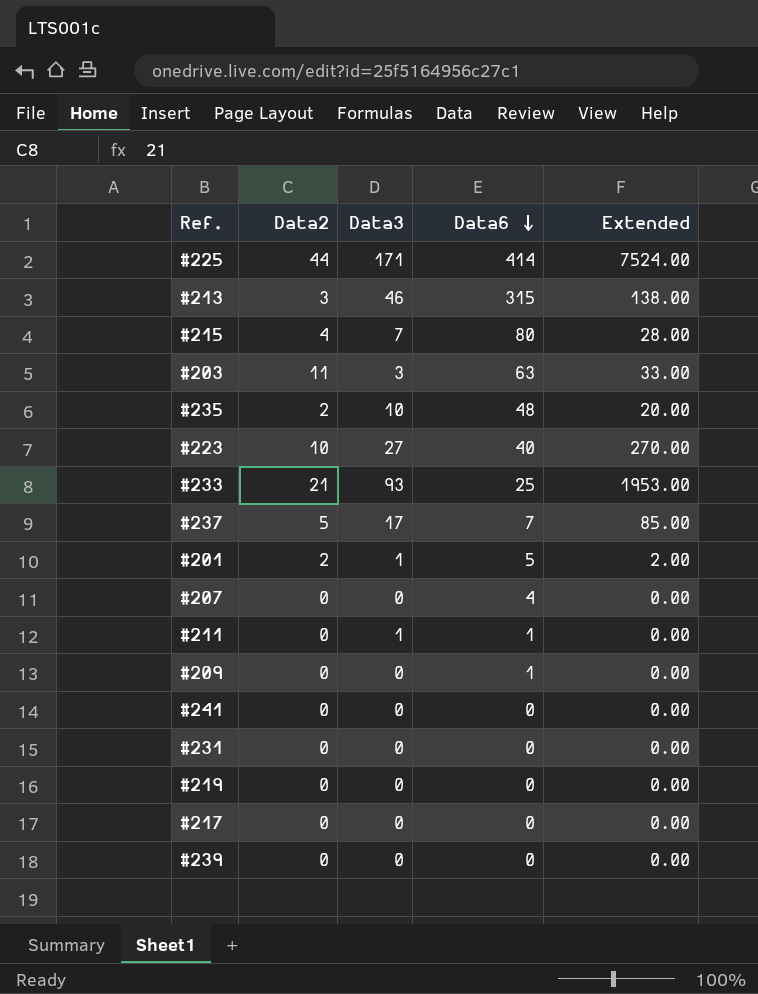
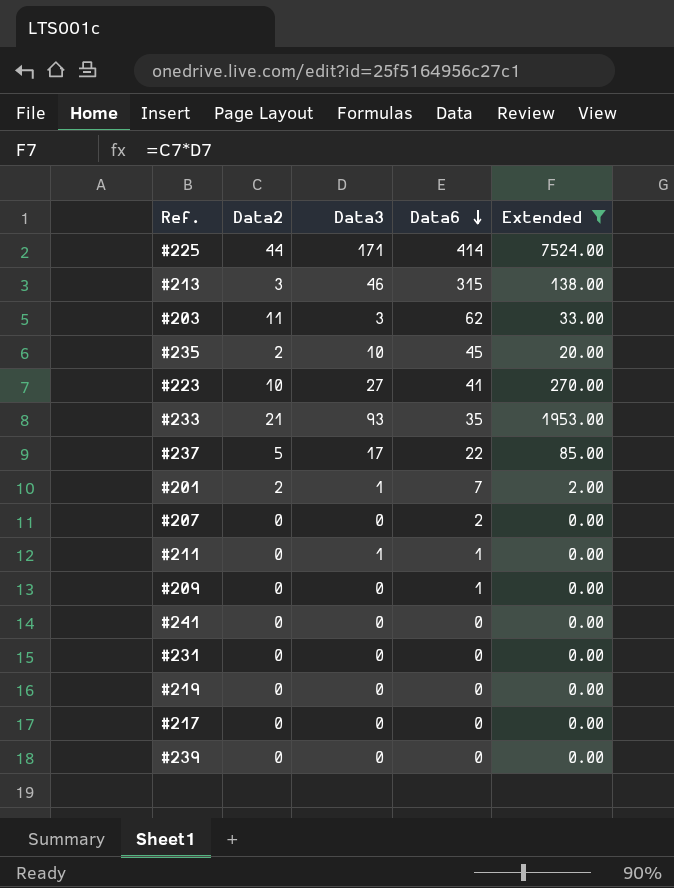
filter: none -> Extended != 28.00
#203 | Data6: 63 -> 62
#235 | Data6: 48 -> 45
#223 | Data6: 40 -> 41
#233 | Data6: 25 -> 35
#237 | Data6: 7 -> 22
#201 | Data6: 5 -> 7
#207 | Data6: 4 -> 2

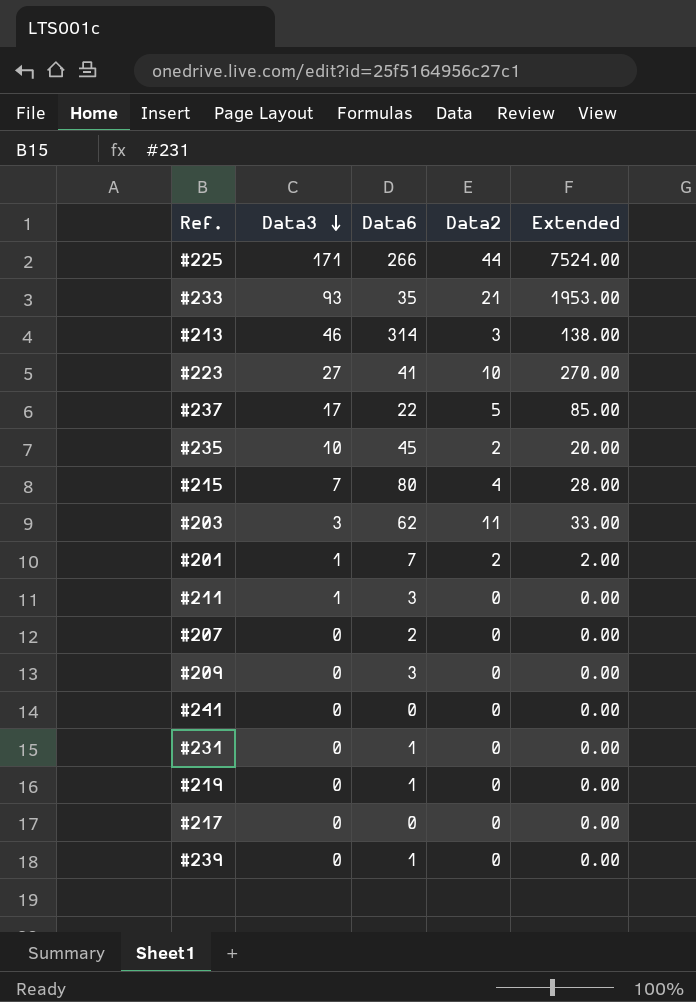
filter: Extended != 28.00 -> none
row order: Data6 descending -> Data3 descending
column Data2 | position: 2 -> 4
#225 | Data6: 414 -> 266
#213 | Data6: 315 -> 314
#211 | Data6: 1 -> 3
#209 | Data6: 1 -> 3
#231 | Data6: 0 -> 1
#219 | Data6: 0 -> 1
#239 | Data6: 0 -> 1

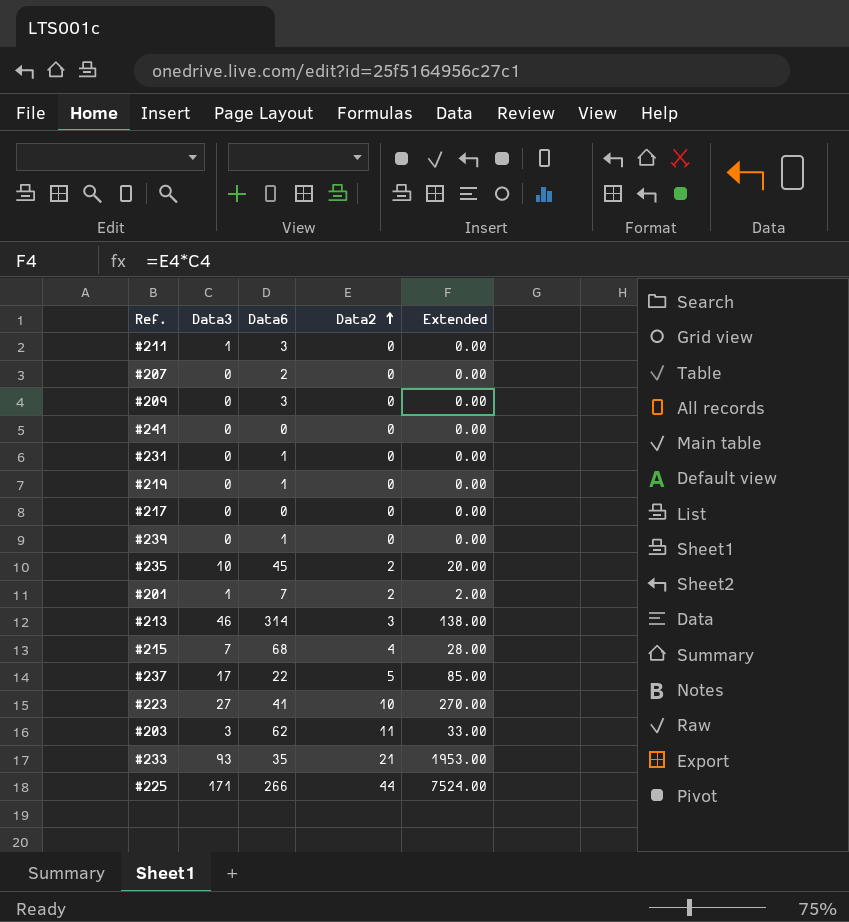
row order: Data3 descending -> Data2 ascending
#215 | Data6: 80 -> 68

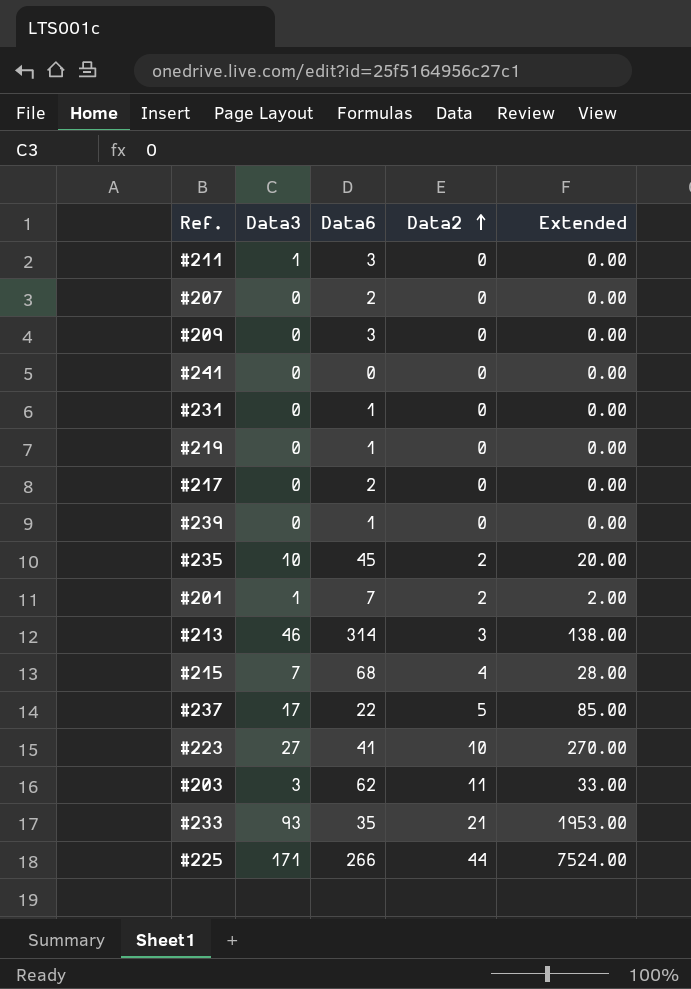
#217 | Data6: 0 -> 2

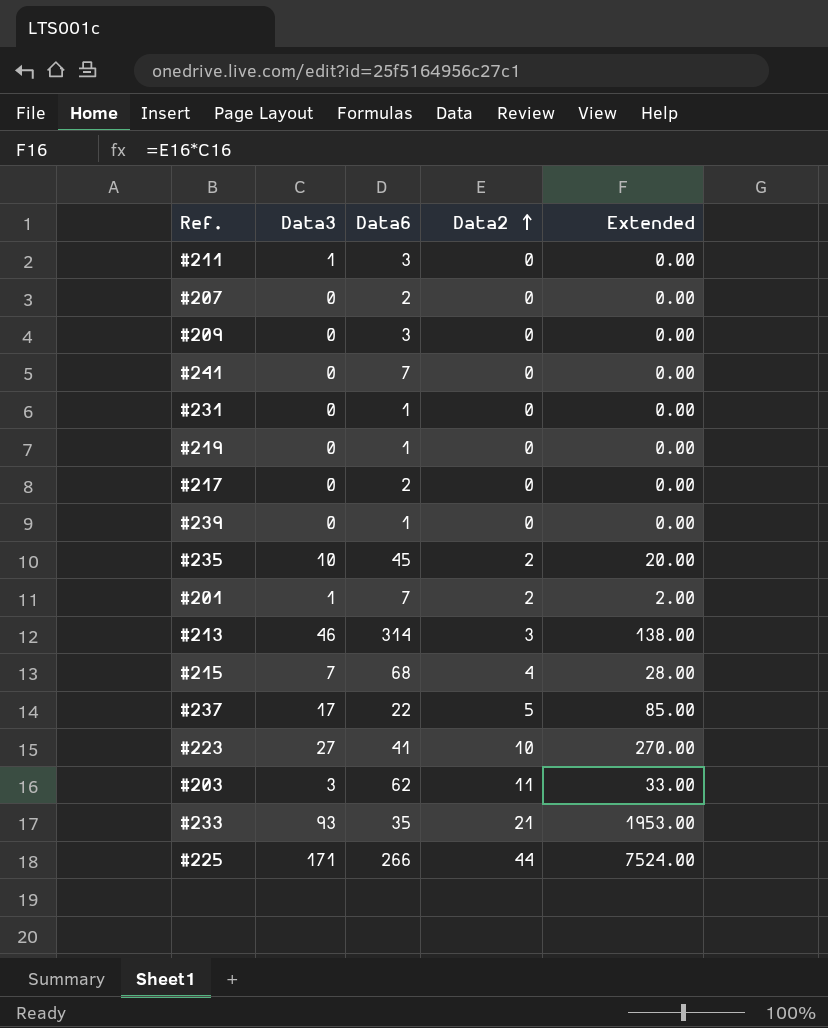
#241 | Data6: 0 -> 7

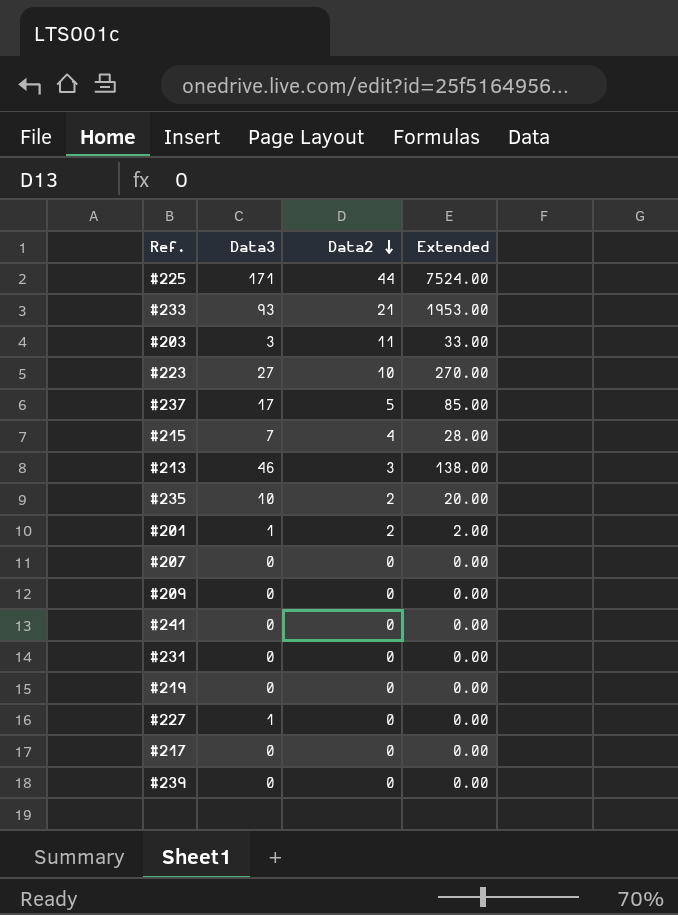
row order: Data2 ascending -> Data2 descending
column Data6 | position: 3 -> none
row #211: 1 | 3 | 0 | 0.00 -> none
row #227: none -> 1 | 0 | 0.00

